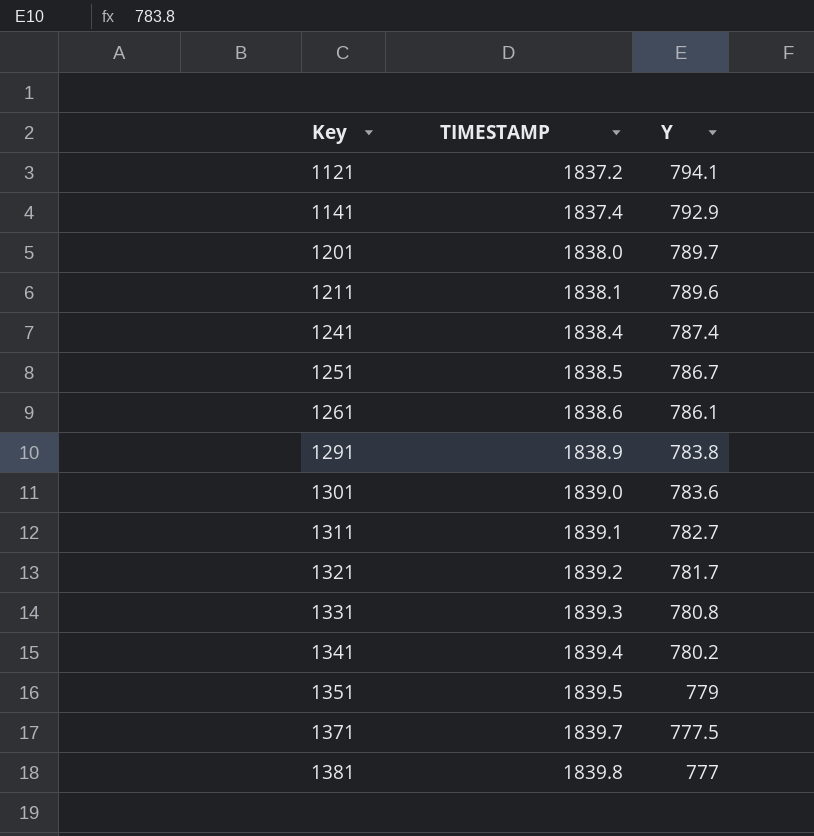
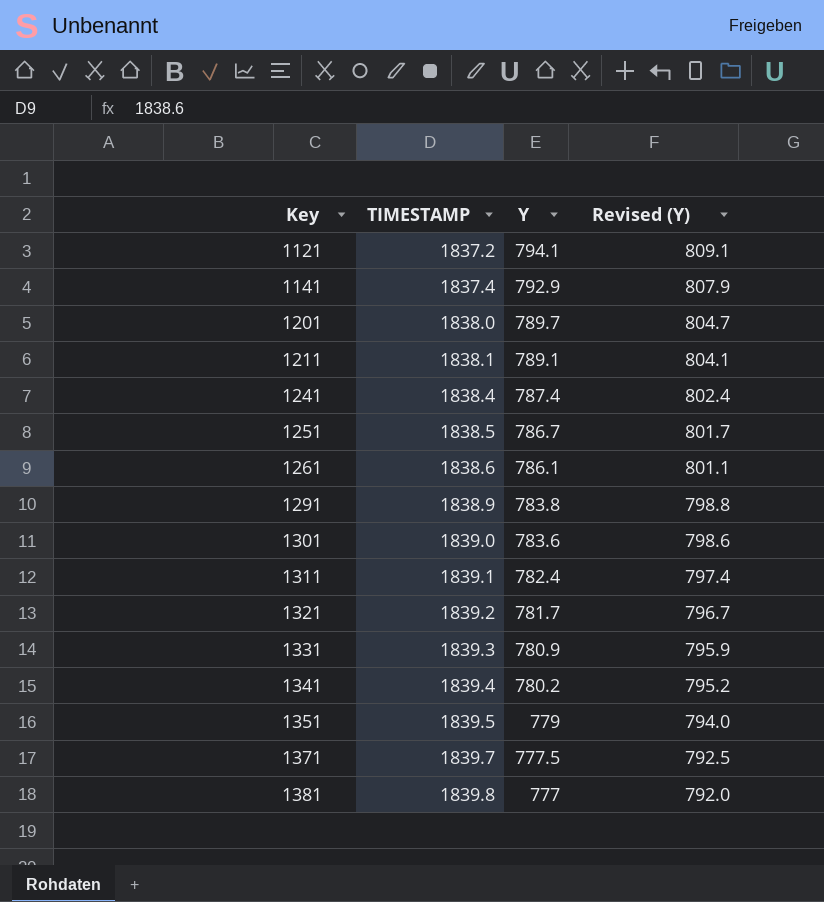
column Revised (Y) | formula: none -> [Y] + 15
1211 | Y: 789.6 -> 789.1
1311 | Y: 782.7 -> 782.4
1331 | Y: 780.8 -> 780.9

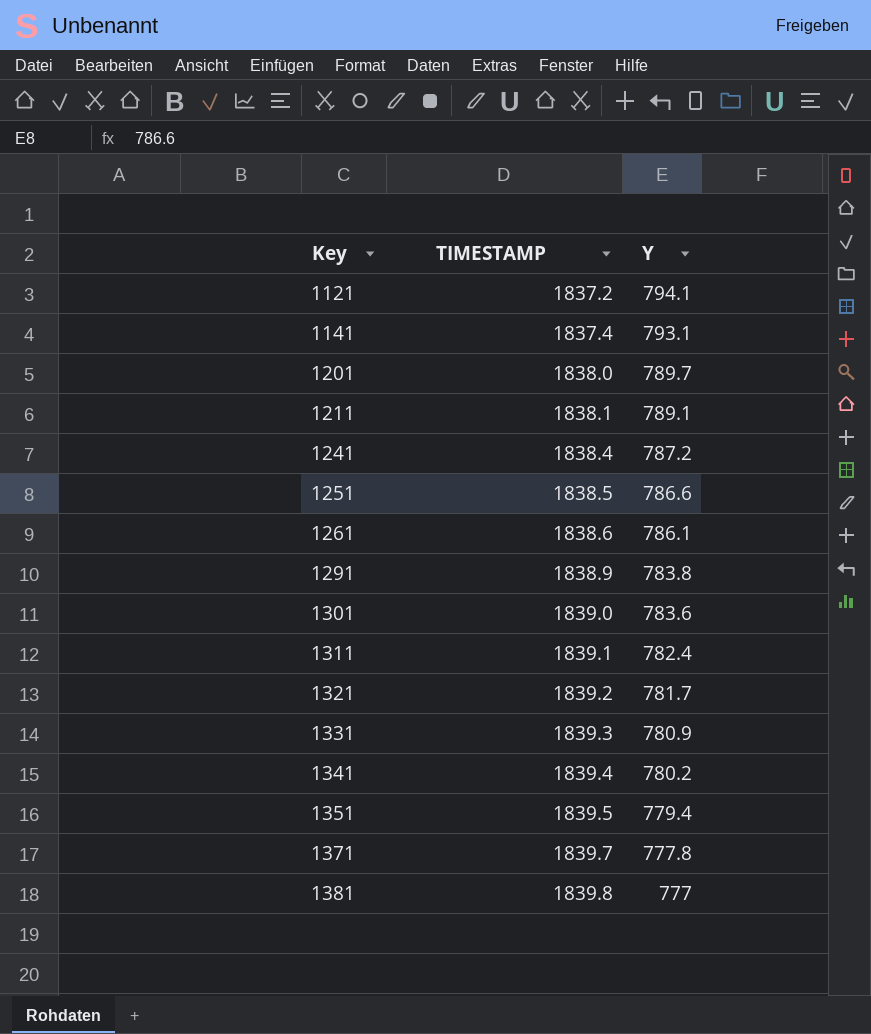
column Revised (Y) | formula: [Y] + 15 -> none
1141 | Y: 792.9 -> 793.1
1241 | Y: 787.4 -> 787.2
1251 | Y: 786.7 -> 786.6
1351 | Y: 779 -> 779.4
1371 | Y: 777.5 -> 777.8

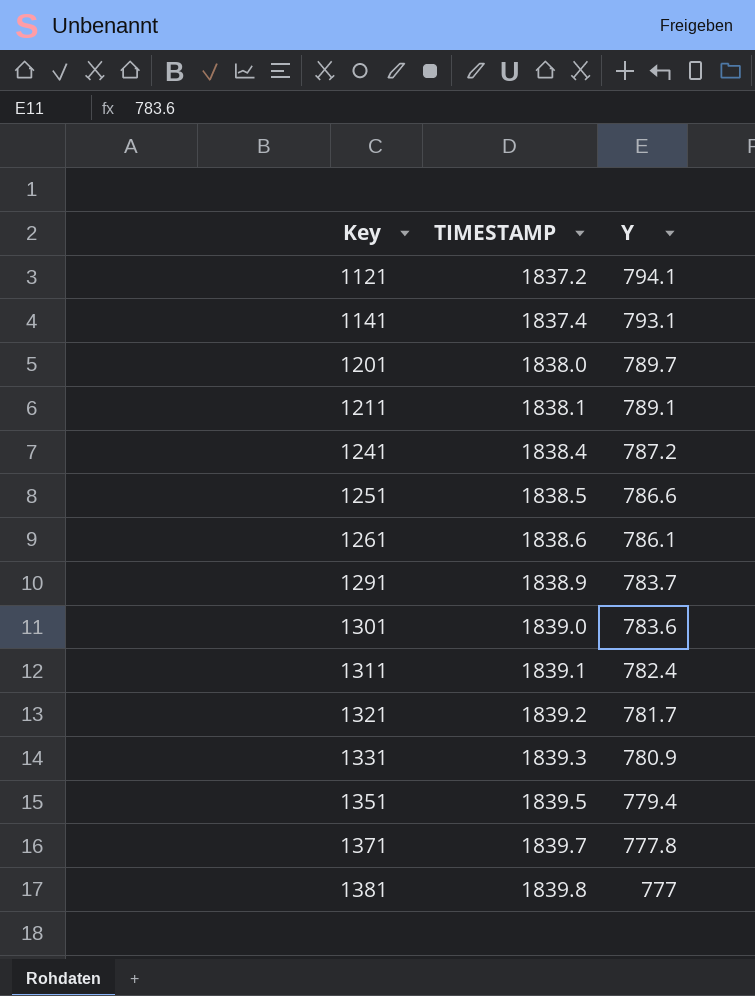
row 1341: 1839.4 | 780.2 -> none
1291 | Y: 783.8 -> 783.7

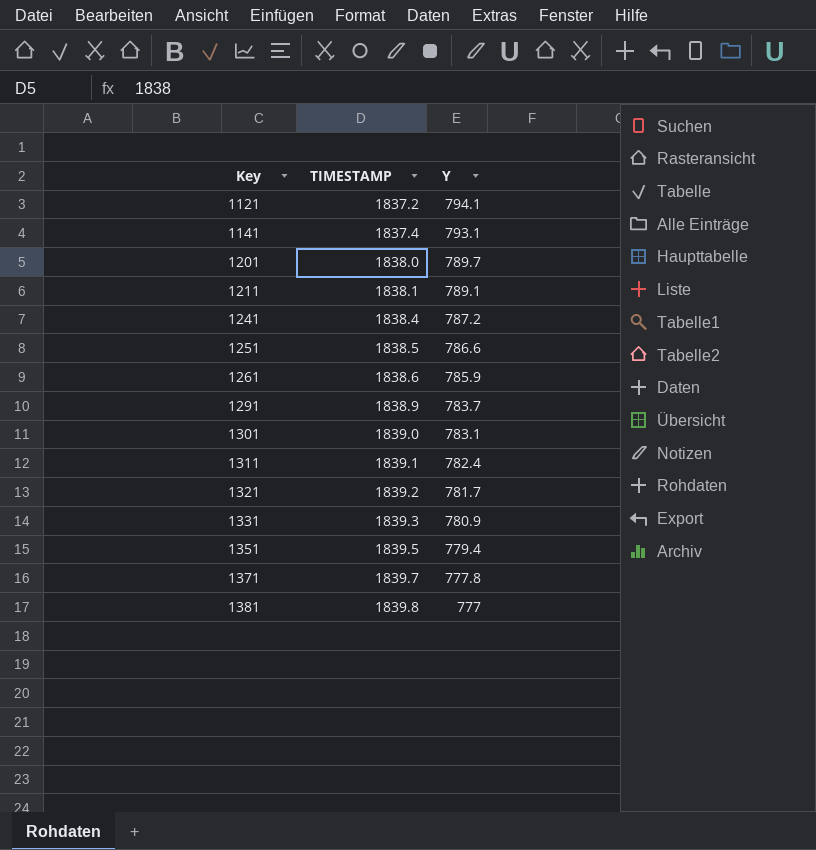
1261 | Y: 786.1 -> 785.9
1301 | Y: 783.6 -> 783.1

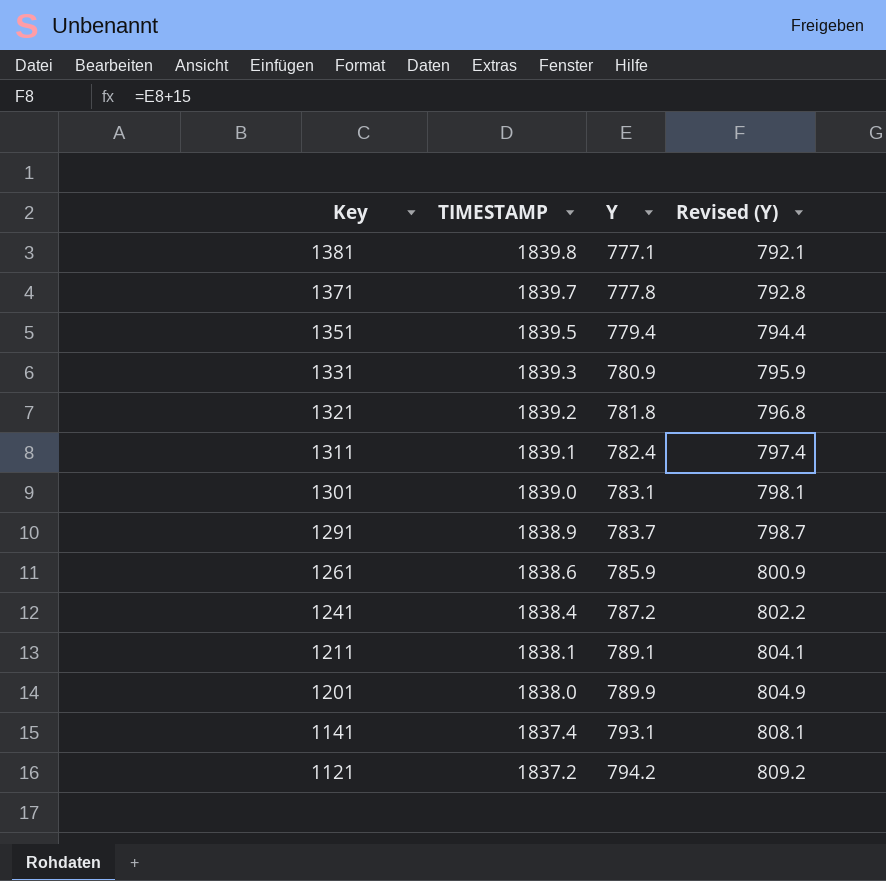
row order: Key ascending -> Key descending
column Revised (Y) | formula: none -> [Y] + 15
row 1251: 1838.5 | 786.6 -> none
1381 | Y: 777 -> 777.1
1321 | Y: 781.7 -> 781.8
1201 | Y: 789.7 -> 789.9
1121 | Y: 794.1 -> 794.2

